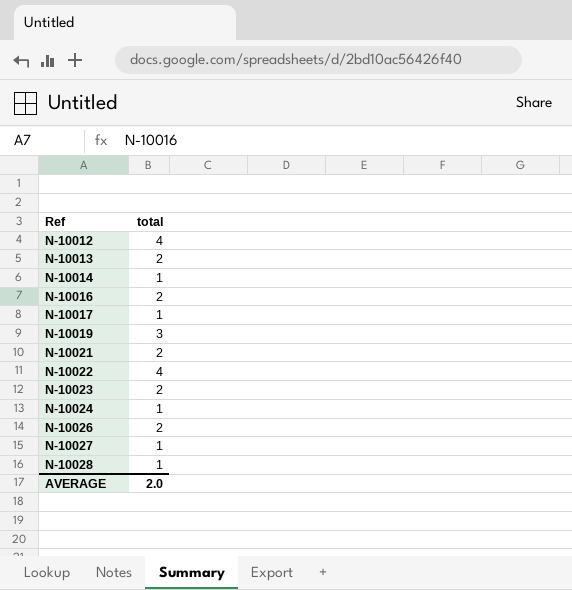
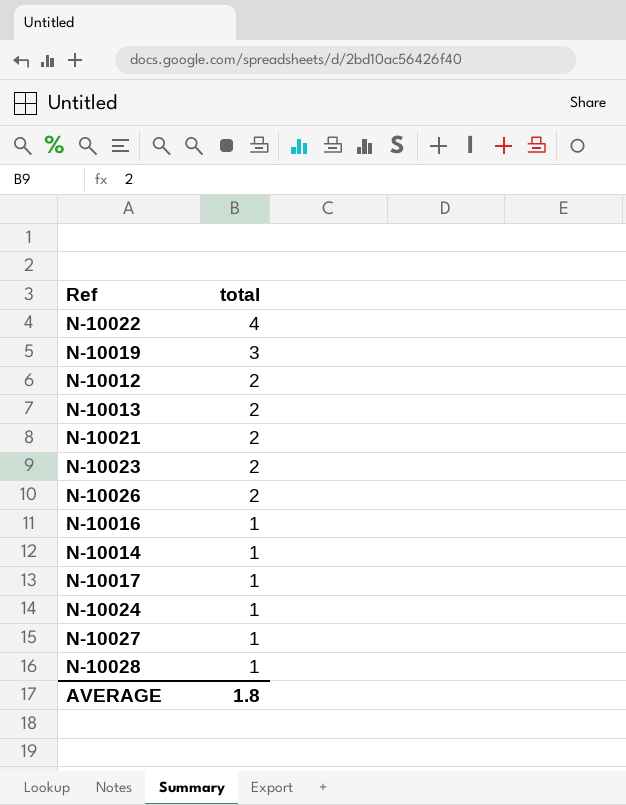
row order: Ref ascending -> total descending
N-10012 | total: 4 -> 2
N-10016 | total: 2 -> 1
AVERAGE | total: 2.0 -> 1.8

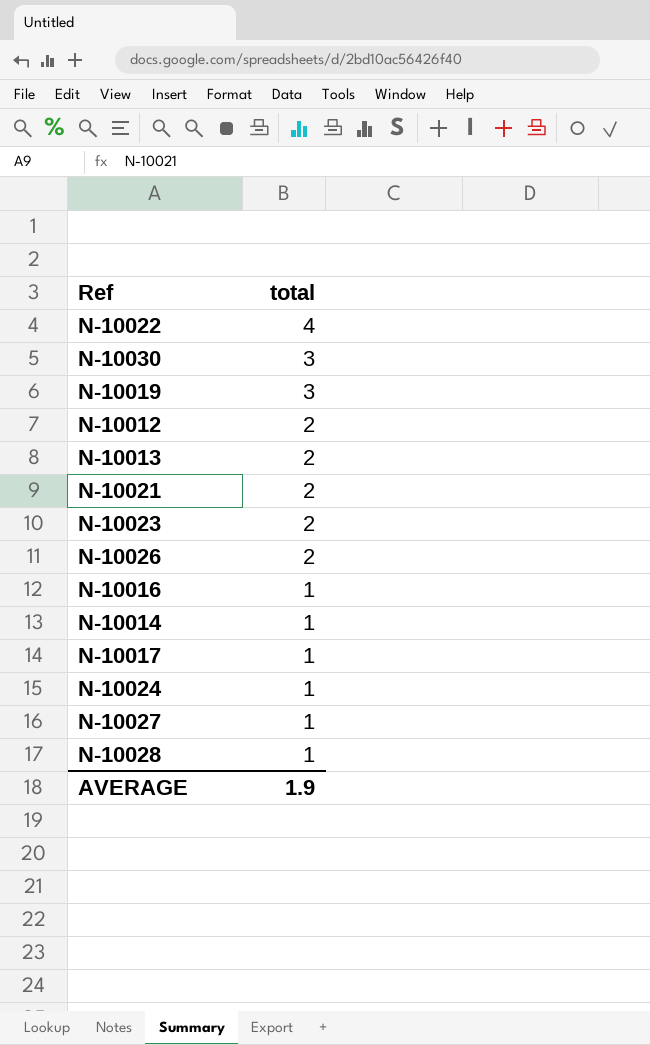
row N-10030: none -> 3
AVERAGE | total: 1.8 -> 1.9

